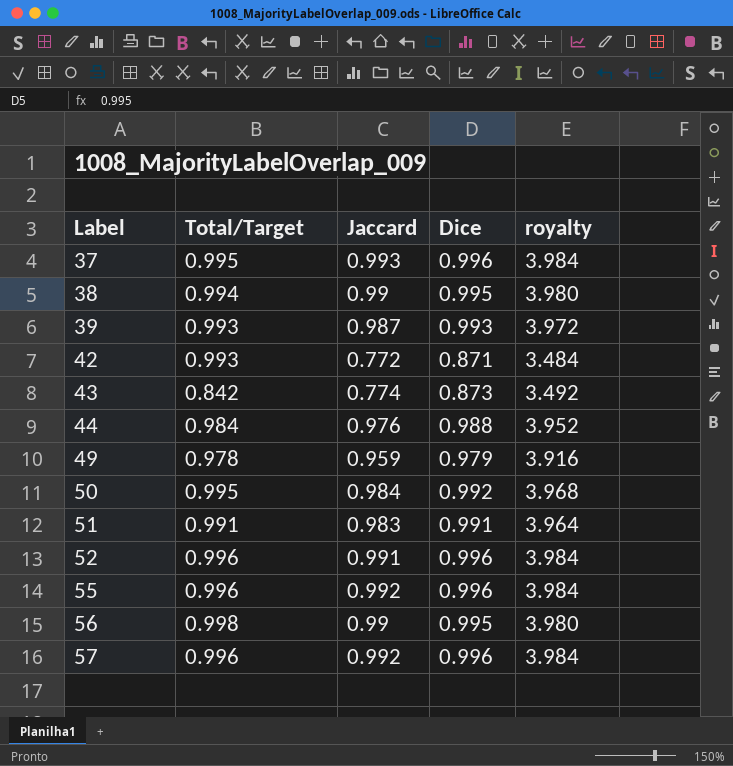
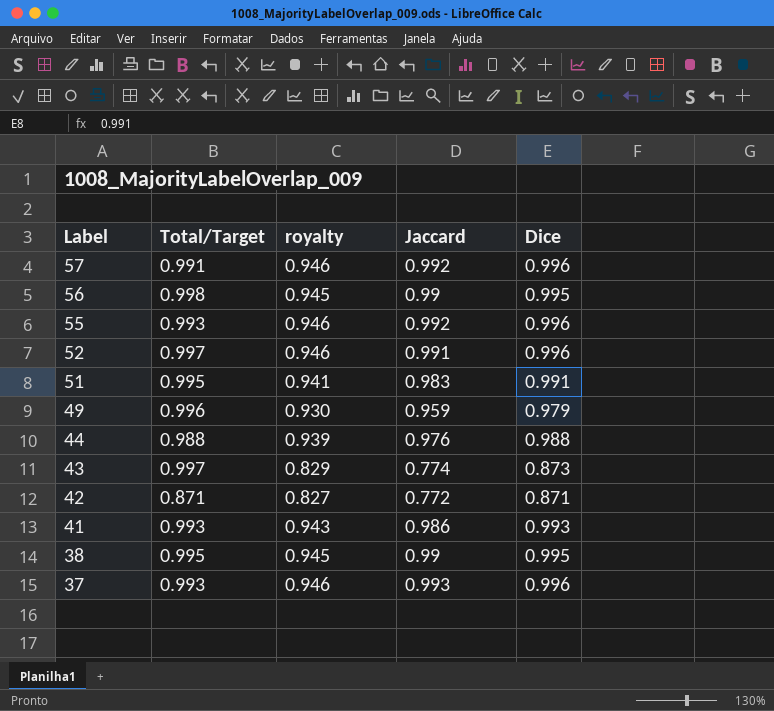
row order: Label ascending -> Label descending
column royalty | formula: [Dice] * 4 -> [Dice] * 0.95
column royalty | position: 5 -> 3
row 39: 0.993 | 0.987 | 0.993 | 3.972 -> none
row 50: 0.995 | 0.984 | 0.992 | 3.968 -> none
57 | Total/Target: 0.996 -> 0.991
55 | Total/Target: 0.996 -> 0.993
52 | Total/Target: 0.996 -> 0.997
51 | Total/Target: 0.991 -> 0.995
49 | Total/Target: 0.978 -> 0.996
44 | Total/Target: 0.984 -> 0.988
43 | Total/Target: 0.842 -> 0.997
42 | Total/Target: 0.993 -> 0.871
row 41: none -> 0.993 | 0.943 | 0.986 | 0.993
38 | Total/Target: 0.994 -> 0.995
37 | Total/Target: 0.995 -> 0.993

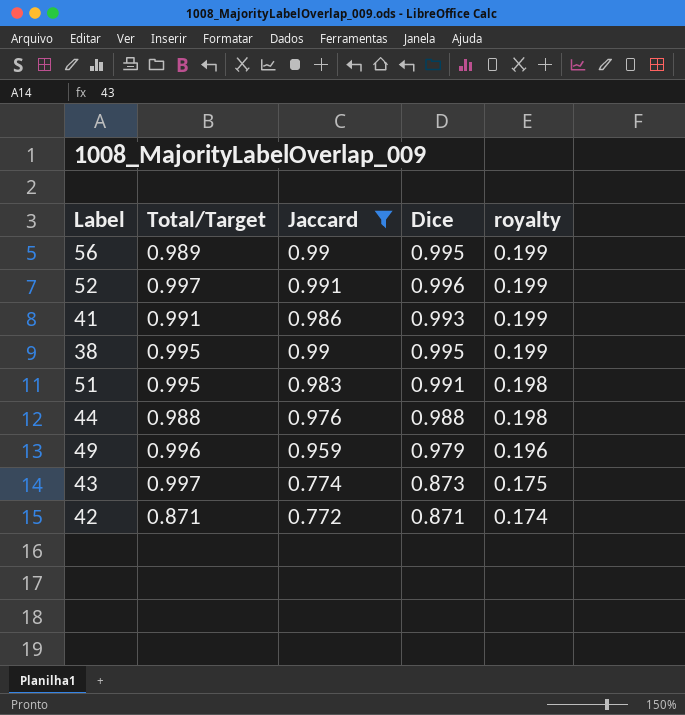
filter: none -> Jaccard <= 0.991
row order: Label descending -> royalty descending
column royalty | formula: [Dice] * 0.95 -> [Dice] * 0.2
column royalty | position: 3 -> 5
56 | Total/Target: 0.998 -> 0.989
41 | Total/Target: 0.993 -> 0.991

